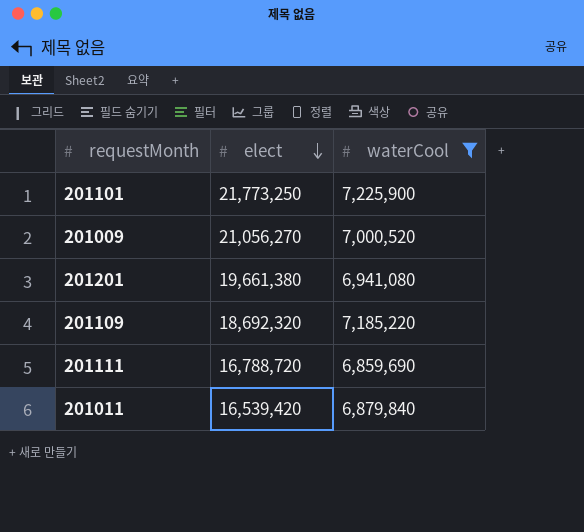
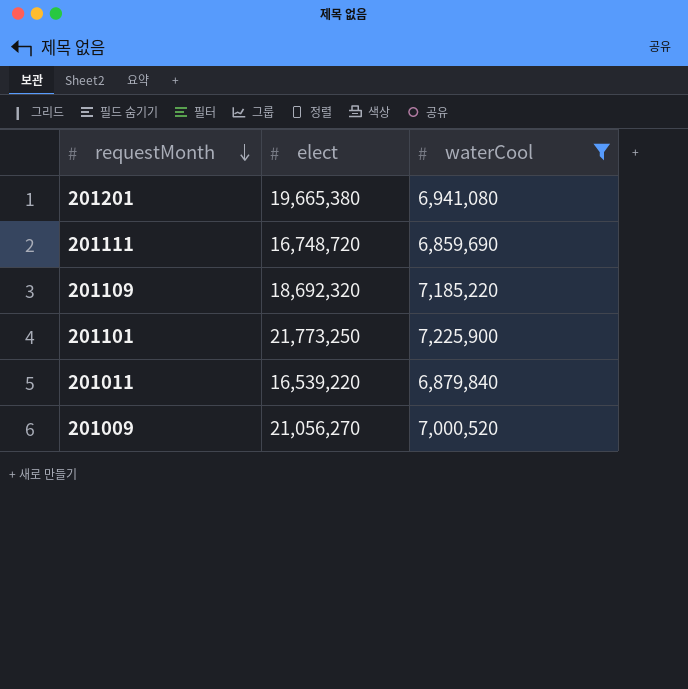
row order: elect descending -> requestMonth descending
201201 | elect: 19,661,380 -> 19,665,380
201111 | elect: 16,788,720 -> 16,748,720
201011 | elect: 16,539,420 -> 16,539,220

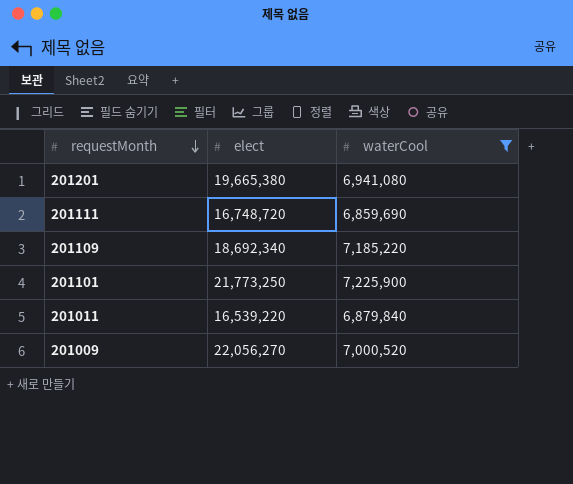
201109 | elect: 18,692,320 -> 18,692,340
201009 | elect: 21,056,270 -> 22,056,270

